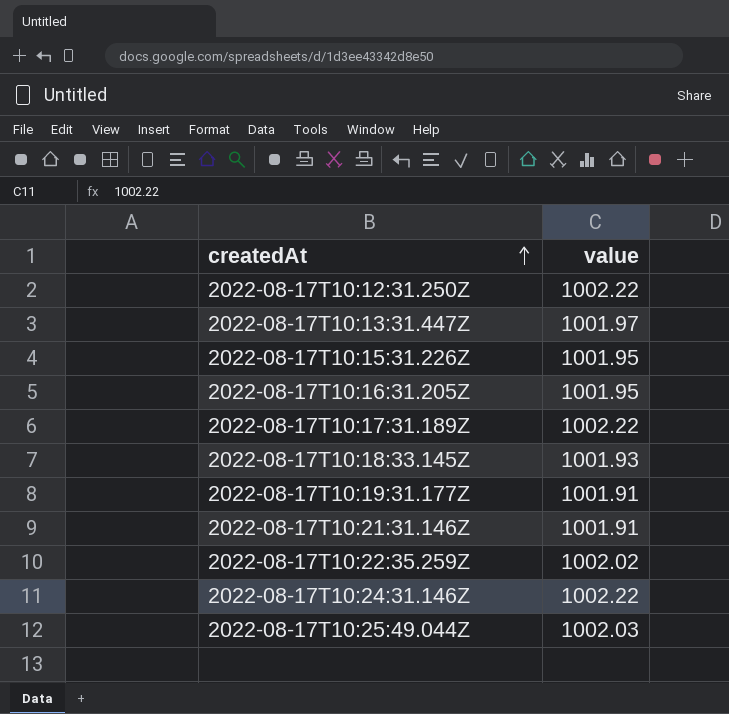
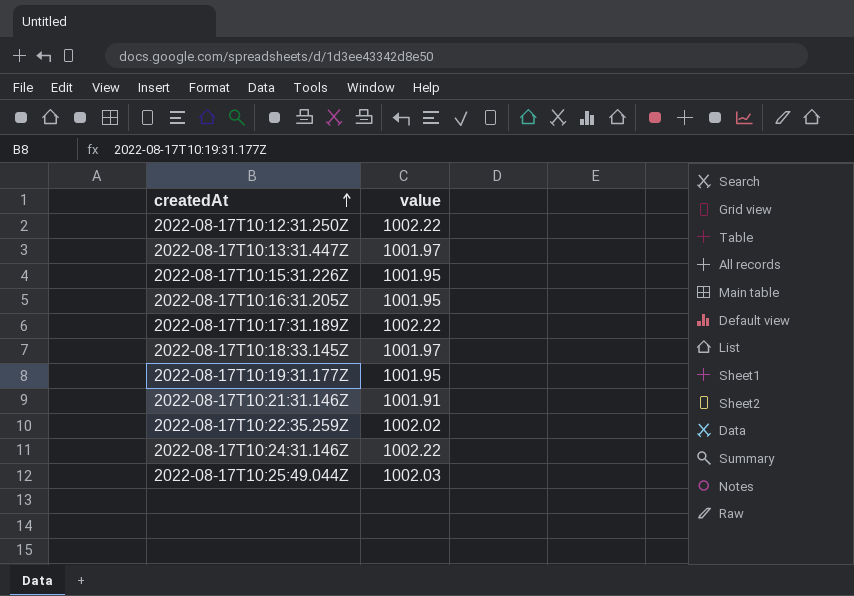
2022-08-17T10:18:33.145Z | value: 1001.93 -> 1001.97
2022-08-17T10:19:31.177Z | value: 1001.91 -> 1001.95

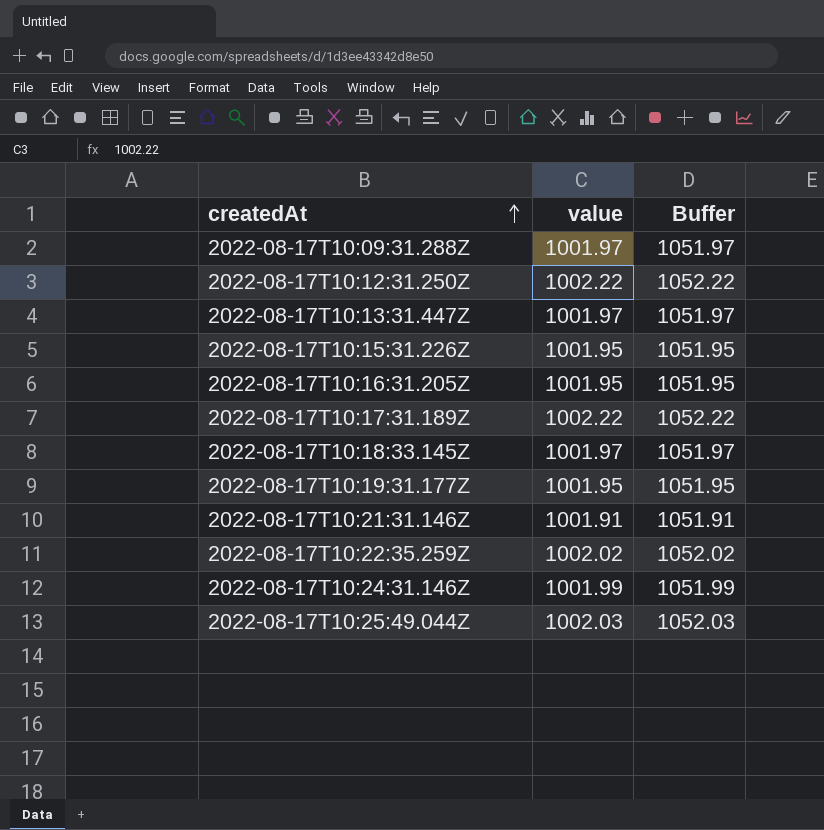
column Buffer | formula: none -> [value] + 50
row 2022-08-17T10:09:31.288Z: none -> 1001.97 | 1051.97
2022-08-17T10:24:31.146Z | value: 1002.22 -> 1001.99

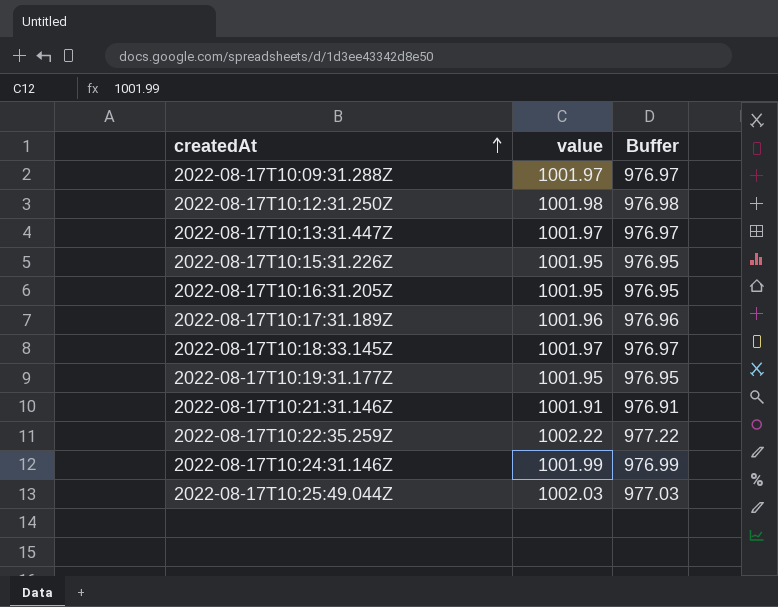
column Buffer | formula: [value] + 50 -> [value] - 25
2022-08-17T10:12:31.250Z | value: 1002.22 -> 1001.98
2022-08-17T10:17:31.189Z | value: 1002.22 -> 1001.96
2022-08-17T10:22:35.259Z | value: 1002.02 -> 1002.22

